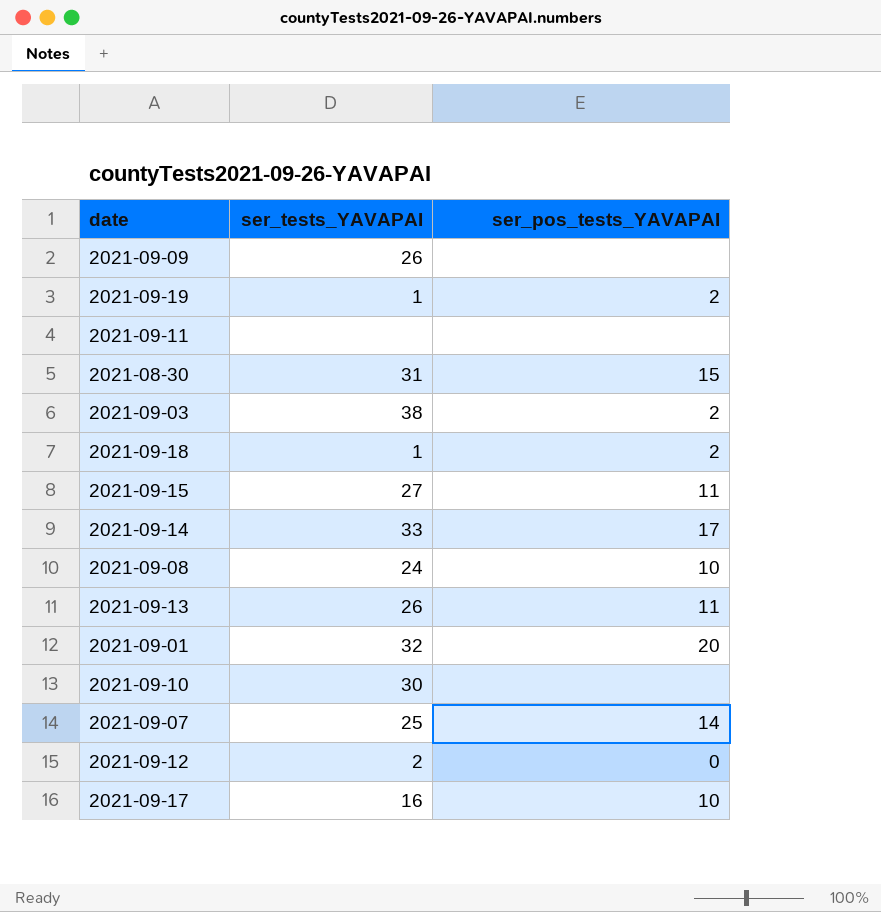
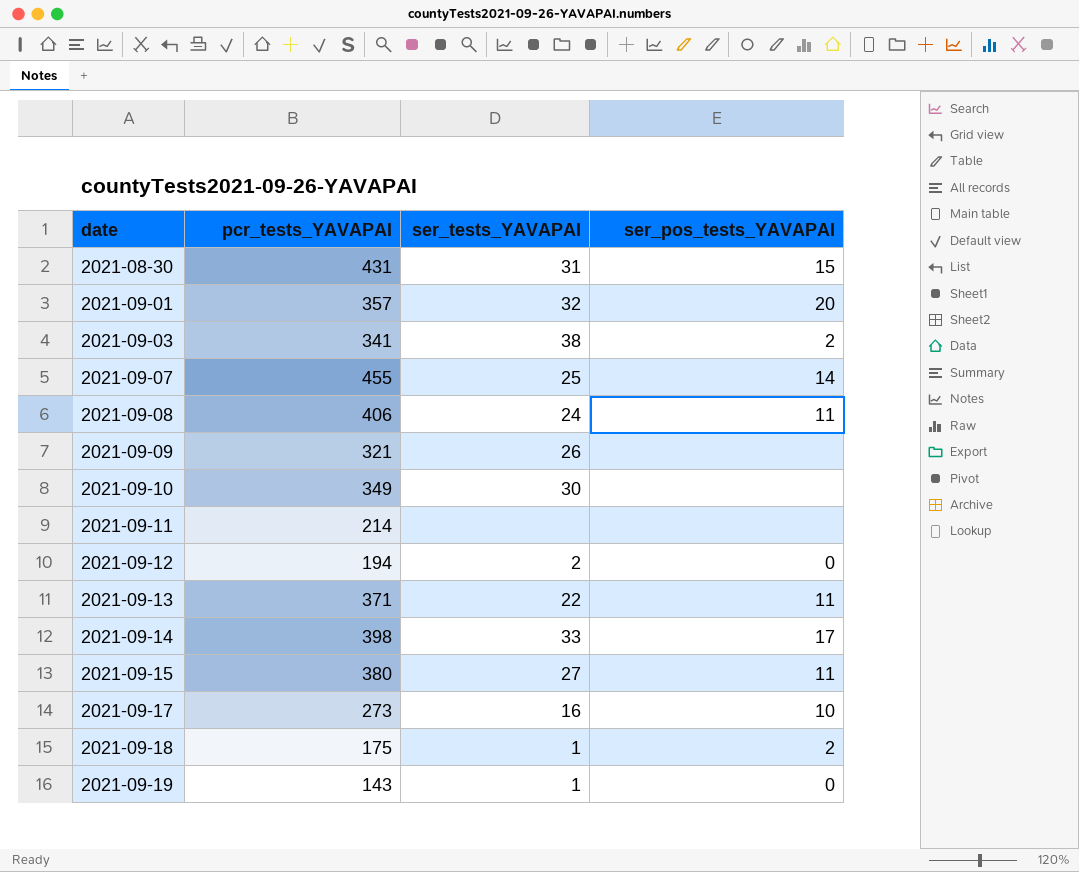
row order: none -> date ascending
column pcr_tests_YAVAPAI | position: none -> 2
2021-09-08 | ser_pos_tests_YAVAPAI: 10 -> 11
2021-09-13 | ser_tests_YAVAPAI: 26 -> 22
2021-09-19 | ser_pos_tests_YAVAPAI: 2 -> 0

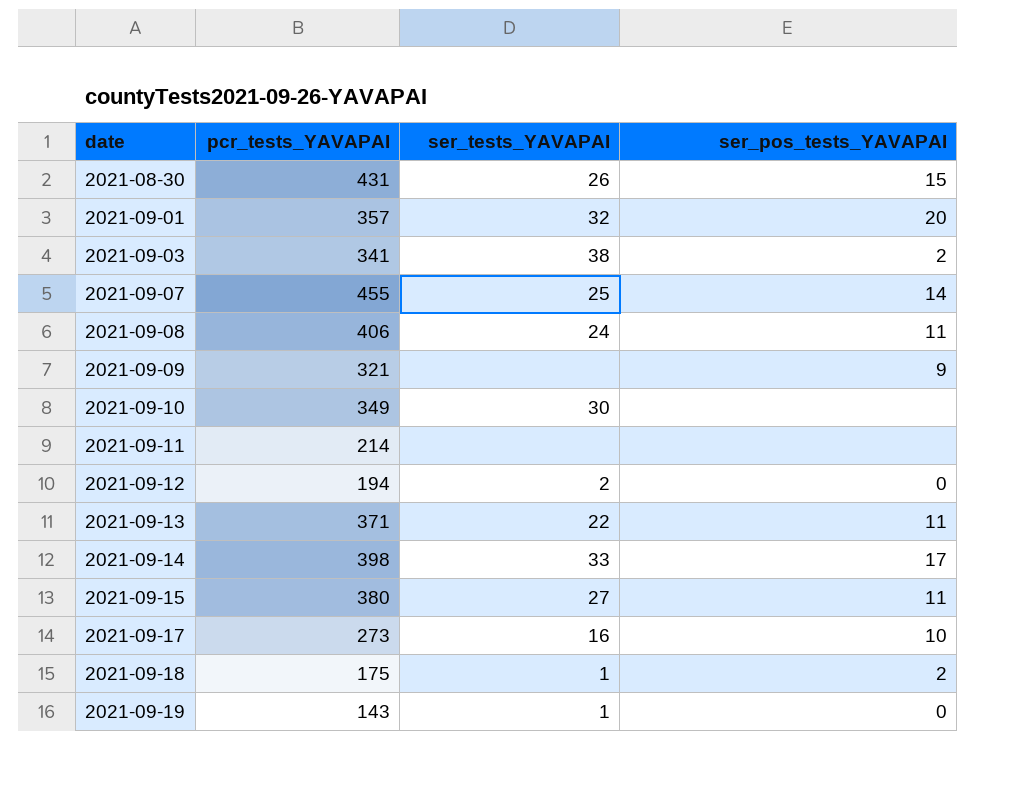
2021-08-30 | ser_tests_YAVAPAI: 31 -> 26
2021-09-09 | ser_tests_YAVAPAI: 26 -> none
2021-09-09 | ser_pos_tests_YAVAPAI: none -> 9

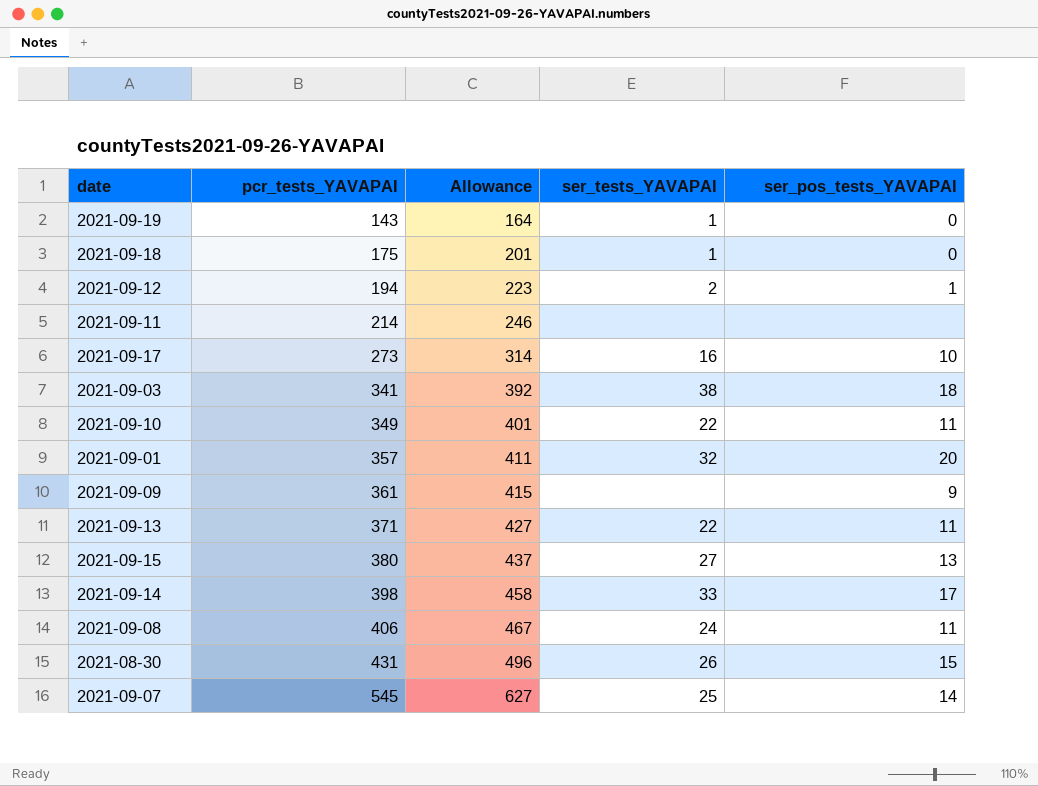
row order: date ascending -> pcr_tests_YAVAPAI ascending
column Allowance | formula: none -> [pcr_tests_YAVAPAI] * 1.15
2021-09-18 | ser_pos_tests_YAVAPAI: 2 -> 0
2021-09-12 | ser_pos_tests_YAVAPAI: 0 -> 1
2021-09-03 | ser_pos_tests_YAVAPAI: 2 -> 18
2021-09-10 | ser_tests_YAVAPAI: 30 -> 22
2021-09-10 | ser_pos_tests_YAVAPAI: none -> 11
2021-09-09 | pcr_tests_YAVAPAI: 321 -> 361
2021-09-15 | ser_pos_tests_YAVAPAI: 11 -> 13
2021-09-07 | pcr_tests_YAVAPAI: 455 -> 545

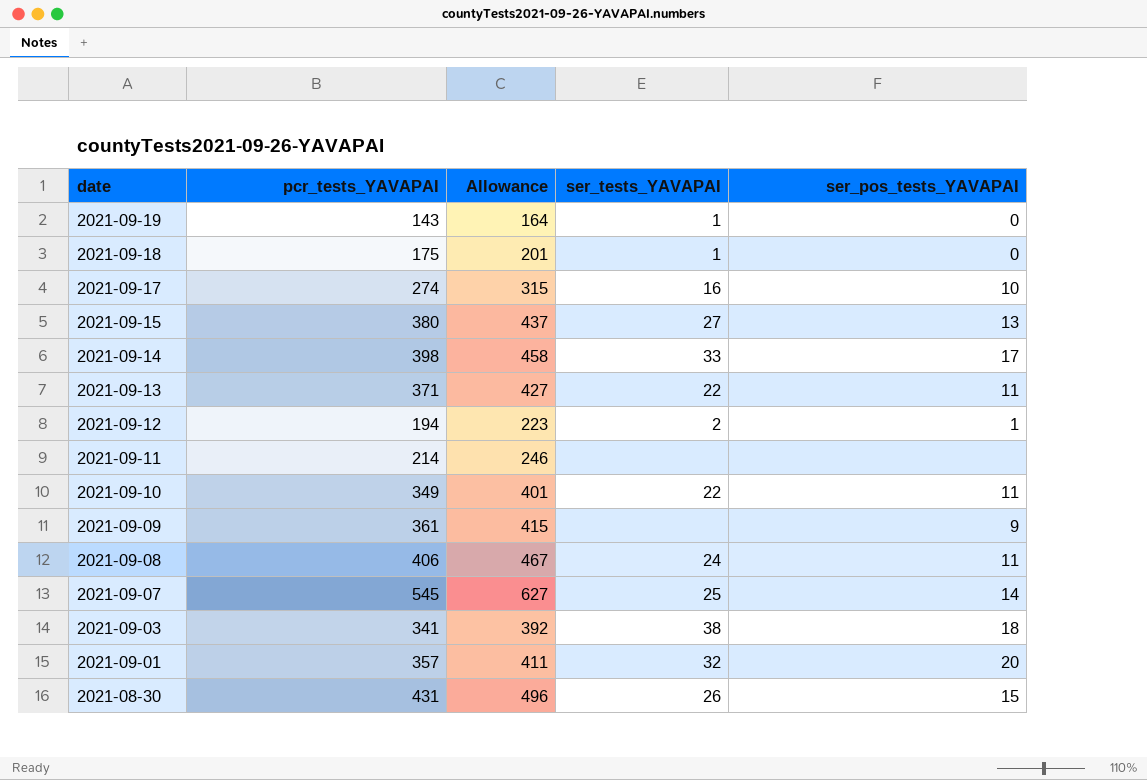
row order: pcr_tests_YAVAPAI ascending -> date descending
2021-09-17 | pcr_tests_YAVAPAI: 273 -> 274
2021-09-17 | Allowance: 314 -> 315

